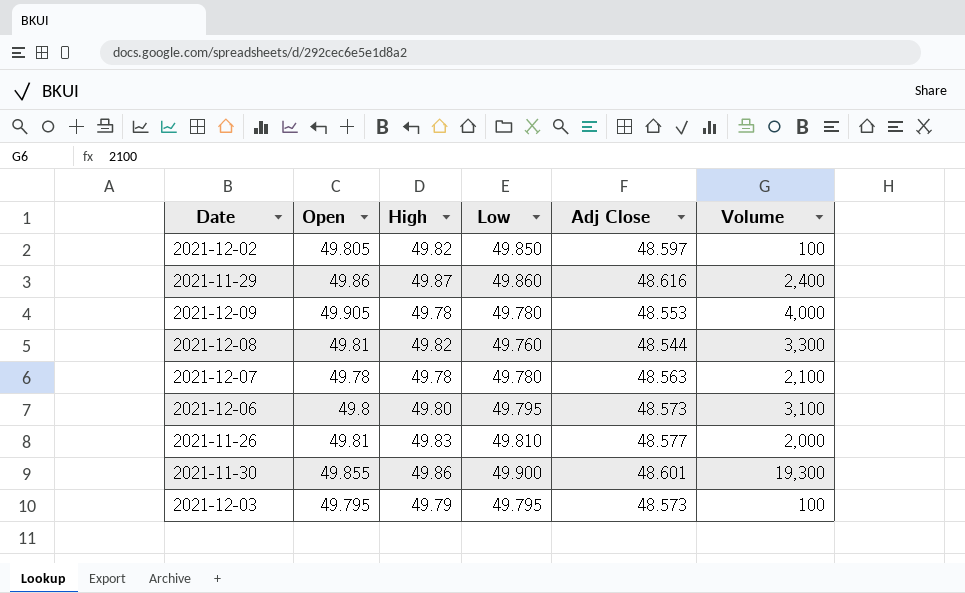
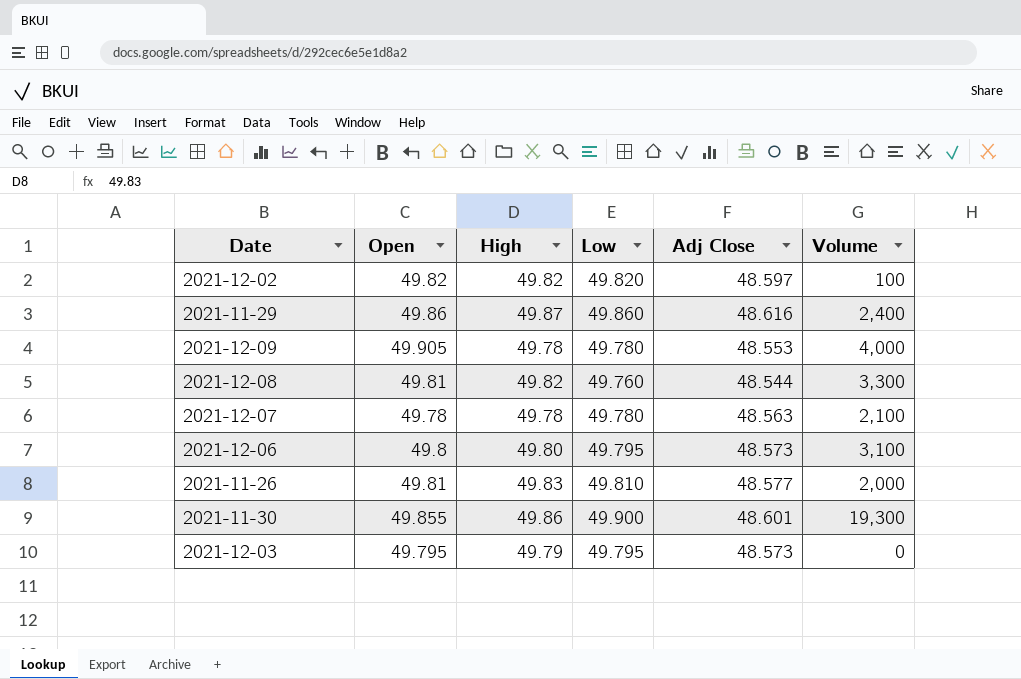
2021-12-02 | Open: 49.805 -> 49.82
2021-12-02 | Low: 49.850 -> 49.820
2021-12-03 | Volume: 100 -> 0

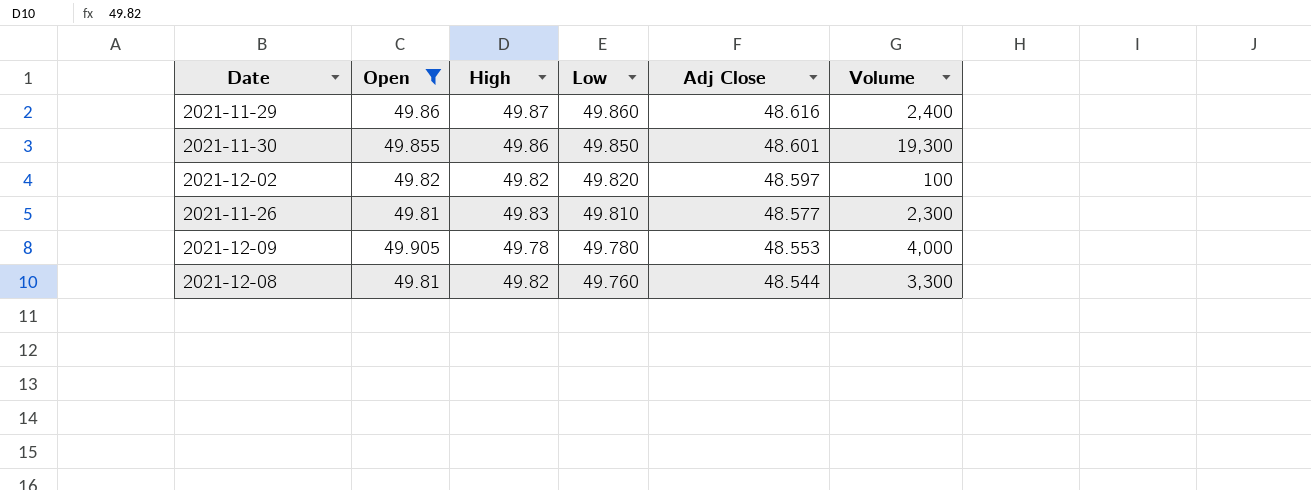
filter: none -> Open >= 49.81
row order: none -> Low descending
2021-11-30 | Low: 49.900 -> 49.850
2021-11-26 | Volume: 2,000 -> 2,300

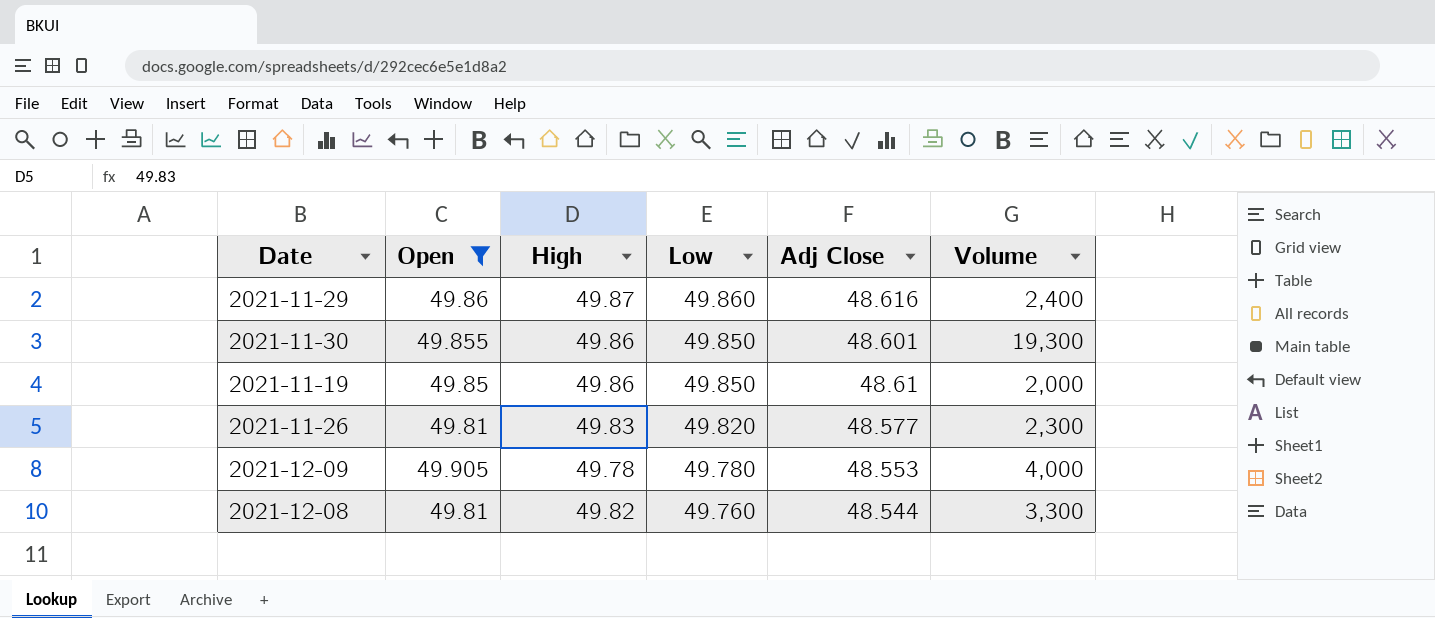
row 2021-12-02: 49.82 | 49.82 | 49.820 | 48.597 | 100 -> none
row 2021-11-19: none -> 49.85 | 49.86 | 49.850 | 48.61 | 2,000
2021-11-26 | Low: 49.810 -> 49.820

